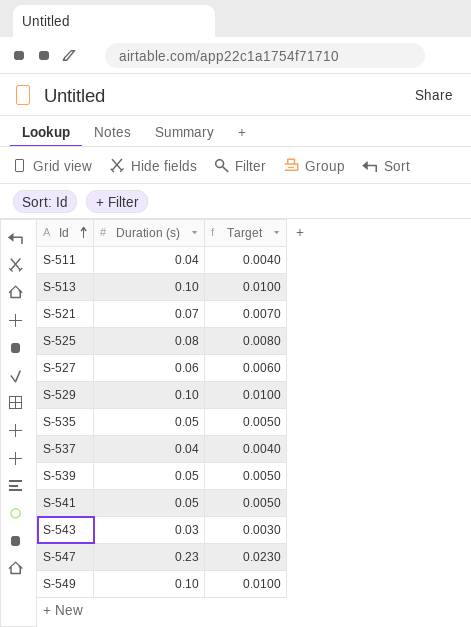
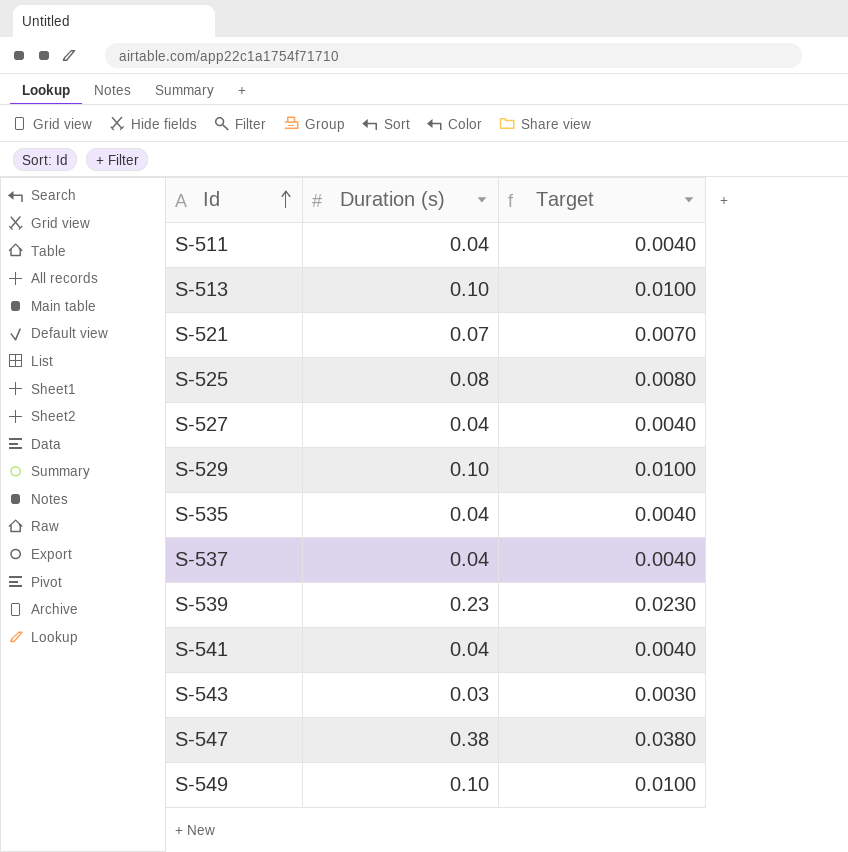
S-527 | Duration (s): 0.06 -> 0.04
S-527 | Target: 0.0060 -> 0.0040
S-535 | Duration (s): 0.05 -> 0.04
S-535 | Target: 0.0050 -> 0.0040
S-539 | Duration (s): 0.05 -> 0.23
S-539 | Target: 0.0050 -> 0.0230
S-541 | Duration (s): 0.05 -> 0.04
S-541 | Target: 0.0050 -> 0.0040
S-547 | Duration (s): 0.23 -> 0.38
S-547 | Target: 0.0230 -> 0.0380

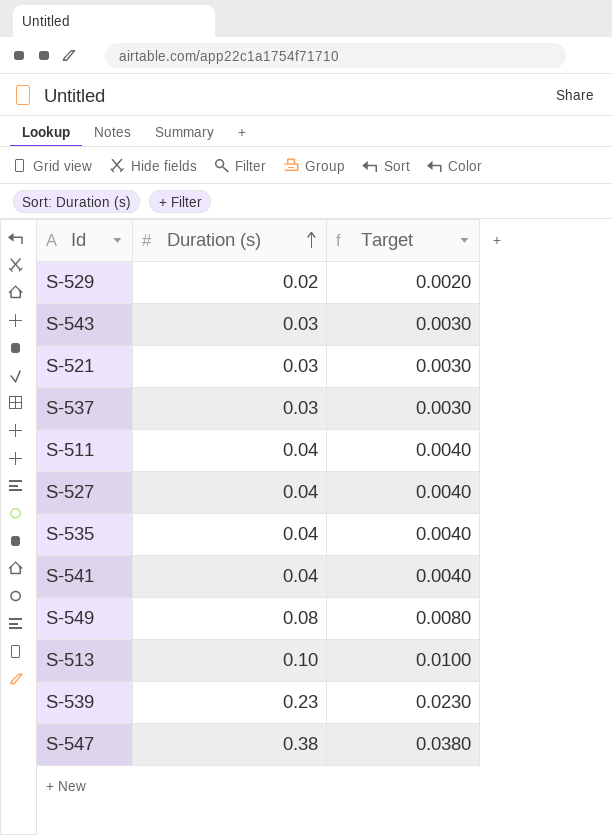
row order: Id ascending -> Duration (s) ascending
row S-525: 0.08 | 0.0080 -> none
S-529 | Duration (s): 0.10 -> 0.02
S-529 | Target: 0.0100 -> 0.0020
S-521 | Duration (s): 0.07 -> 0.03
S-521 | Target: 0.0070 -> 0.0030
S-537 | Duration (s): 0.04 -> 0.03
S-537 | Target: 0.0040 -> 0.0030
S-549 | Duration (s): 0.10 -> 0.08
S-549 | Target: 0.0100 -> 0.0080

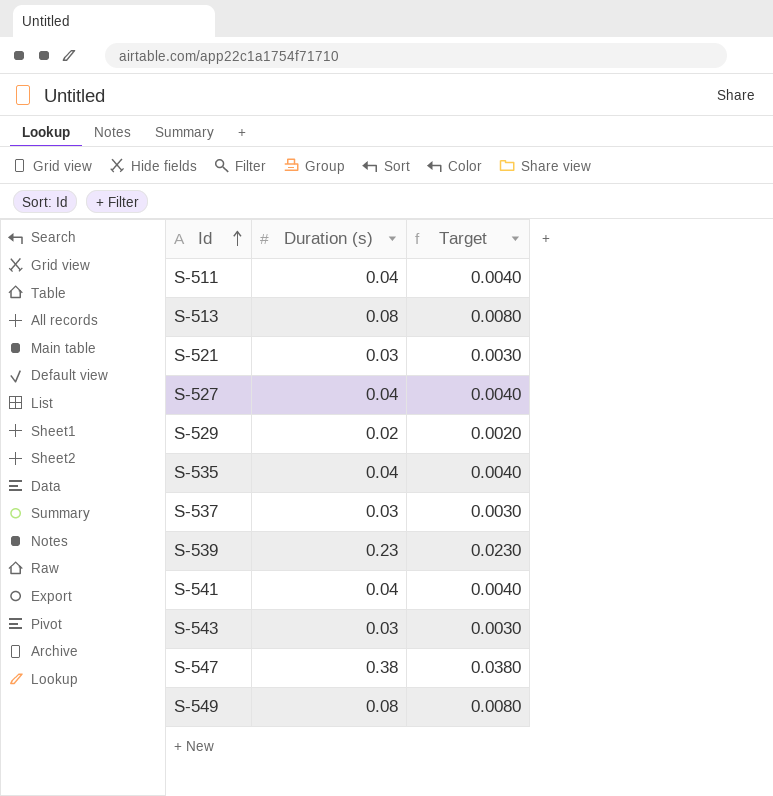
row order: Duration (s) ascending -> Id ascending
S-513 | Duration (s): 0.10 -> 0.08
S-513 | Target: 0.0100 -> 0.0080

